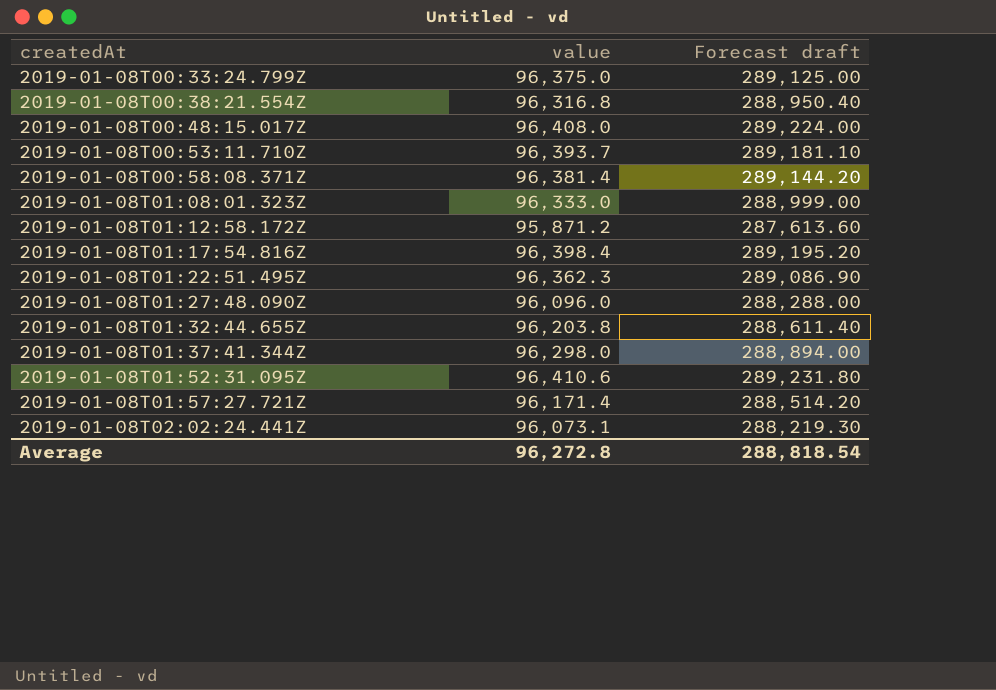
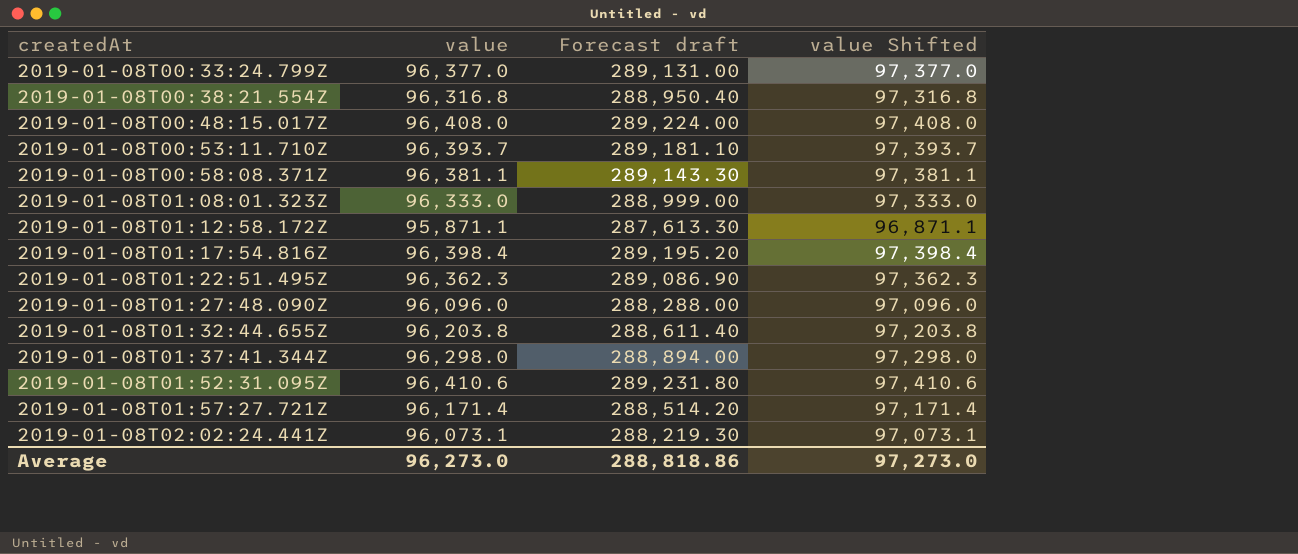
column value Shifted | formula: none -> [value] + 1000
2019-01-08T00:33:24.799Z | value: 96,375.0 -> 96,377.0
2019-01-08T00:33:24.799Z | Forecast draft: 289,125.00 -> 289,131.00
2019-01-08T00:58:08.371Z | value: 96,381.4 -> 96,381.1
2019-01-08T00:58:08.371Z | Forecast draft: 289,144.20 -> 289,143.30
2019-01-08T01:12:58.172Z | value: 95,871.2 -> 95,871.1
2019-01-08T01:12:58.172Z | Forecast draft: 287,613.60 -> 287,613.30
Average | value: 96,272.8 -> 96,273.0
Average | Forecast draft: 288,818.54 -> 288,818.86

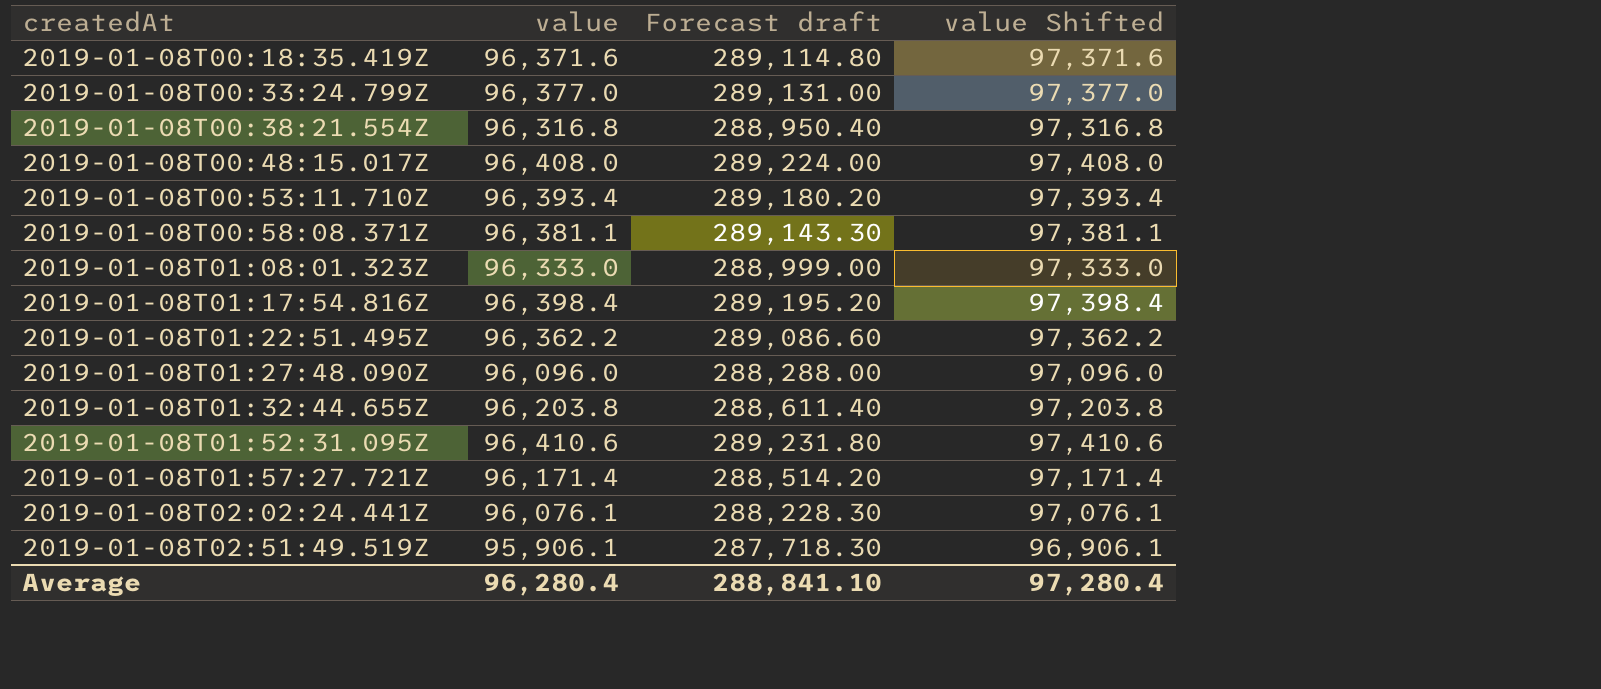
row 2019-01-08T01:12:58.172Z: 95,871.1 | 287,613.30 | 96,871.1 -> none
row 2019-01-08T01:37:41.344Z: 96,298.0 | 288,894.00 | 97,298.0 -> none
row 2019-01-08T00:18:35.419Z: none -> 96,371.6 | 289,114.80 | 97,371.6
2019-01-08T00:53:11.710Z | value: 96,393.7 -> 96,393.4
2019-01-08T00:53:11.710Z | Forecast draft: 289,181.10 -> 289,180.20
2019-01-08T00:53:11.710Z | value Shifted: 97,393.7 -> 97,393.4
2019-01-08T01:22:51.495Z | value: 96,362.3 -> 96,362.2
2019-01-08T01:22:51.495Z | Forecast draft: 289,086.90 -> 289,086.60
2019-01-08T01:22:51.495Z | value Shifted: 97,362.3 -> 97,362.2
2019-01-08T02:02:24.441Z | value: 96,073.1 -> 96,076.1
2019-01-08T02:02:24.441Z | Forecast draft: 288,219.30 -> 288,228.30
2019-01-08T02:02:24.441Z | value Shifted: 97,073.1 -> 97,076.1
row 2019-01-08T02:51:49.519Z: none -> 95,906.1 | 287,718.30 | 96,906.1
Average | value: 96,273.0 -> 96,280.4
Average | Forecast draft: 288,818.86 -> 288,841.10
Average | value Shifted: 97,273.0 -> 97,280.4

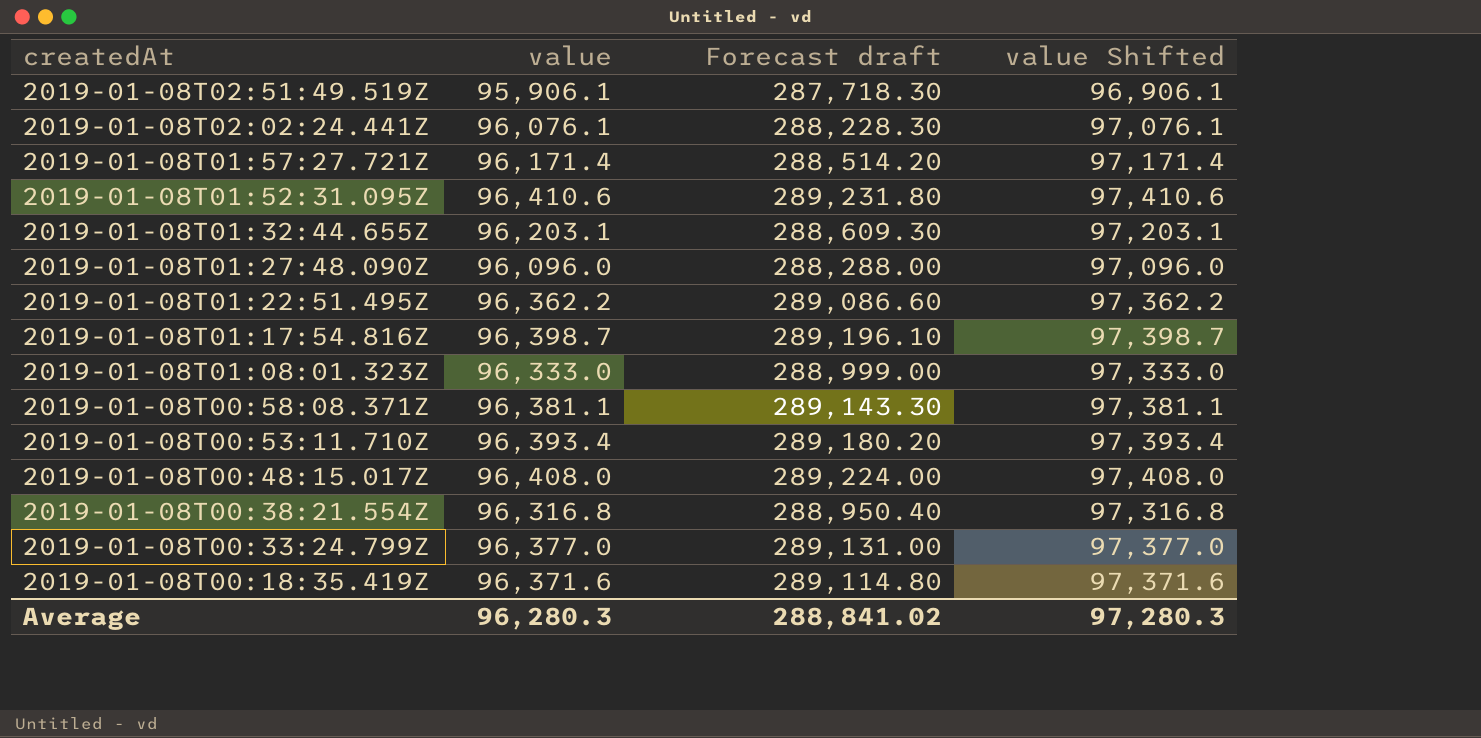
row order: createdAt ascending -> createdAt descending
2019-01-08T01:32:44.655Z | value: 96,203.8 -> 96,203.1
2019-01-08T01:32:44.655Z | Forecast draft: 288,611.40 -> 288,609.30
2019-01-08T01:32:44.655Z | value Shifted: 97,203.8 -> 97,203.1
2019-01-08T01:17:54.816Z | value: 96,398.4 -> 96,398.7
2019-01-08T01:17:54.816Z | Forecast draft: 289,195.20 -> 289,196.10
2019-01-08T01:17:54.816Z | value Shifted: 97,398.4 -> 97,398.7
Average | value: 96,280.4 -> 96,280.3
Average | Forecast draft: 288,841.10 -> 288,841.02
Average | value Shifted: 97,280.4 -> 97,280.3

